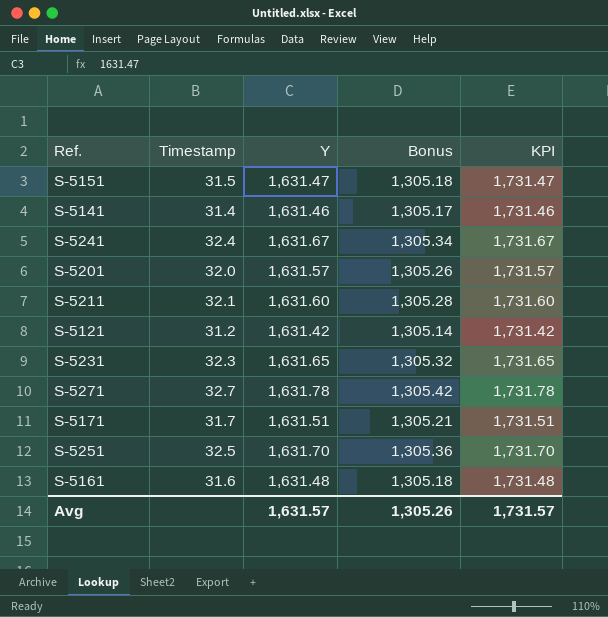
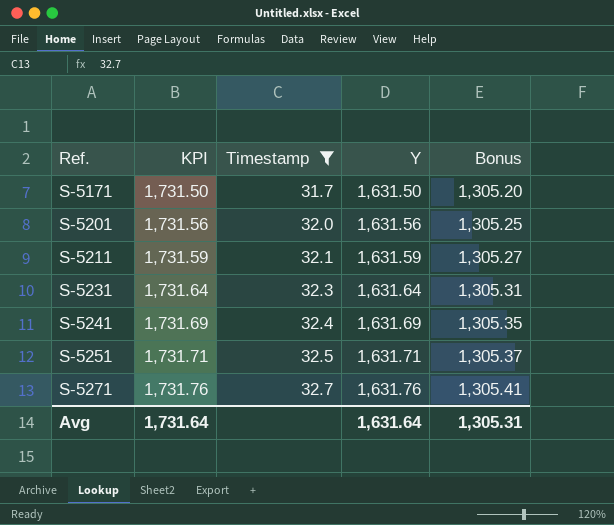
filter: none -> Timestamp >= 31.7
row order: none -> Ref. ascending
column KPI | position: 5 -> 2
S-5171 | KPI: 1,731.51 -> 1,731.50
S-5171 | Y: 1,631.51 -> 1,631.50
S-5171 | Bonus: 1,305.21 -> 1,305.20
S-5201 | KPI: 1,731.57 -> 1,731.56
S-5201 | Y: 1,631.57 -> 1,631.56
S-5201 | Bonus: 1,305.26 -> 1,305.25
S-5211 | KPI: 1,731.60 -> 1,731.59
S-5211 | Y: 1,631.60 -> 1,631.59
S-5211 | Bonus: 1,305.28 -> 1,305.27
S-5231 | KPI: 1,731.65 -> 1,731.64
S-5231 | Y: 1,631.65 -> 1,631.64
S-5231 | Bonus: 1,305.32 -> 1,305.31
S-5241 | KPI: 1,731.67 -> 1,731.69
S-5241 | Y: 1,631.67 -> 1,631.69
S-5241 | Bonus: 1,305.34 -> 1,305.35
S-5251 | KPI: 1,731.70 -> 1,731.71
S-5251 | Y: 1,631.70 -> 1,631.71
S-5251 | Bonus: 1,305.36 -> 1,305.37
S-5271 | KPI: 1,731.78 -> 1,731.76
S-5271 | Y: 1,631.78 -> 1,631.76
S-5271 | Bonus: 1,305.42 -> 1,305.41
Avg | KPI: 1,731.57 -> 1,731.64
Avg | Y: 1,631.57 -> 1,631.64
Avg | Bonus: 1,305.26 -> 1,305.31

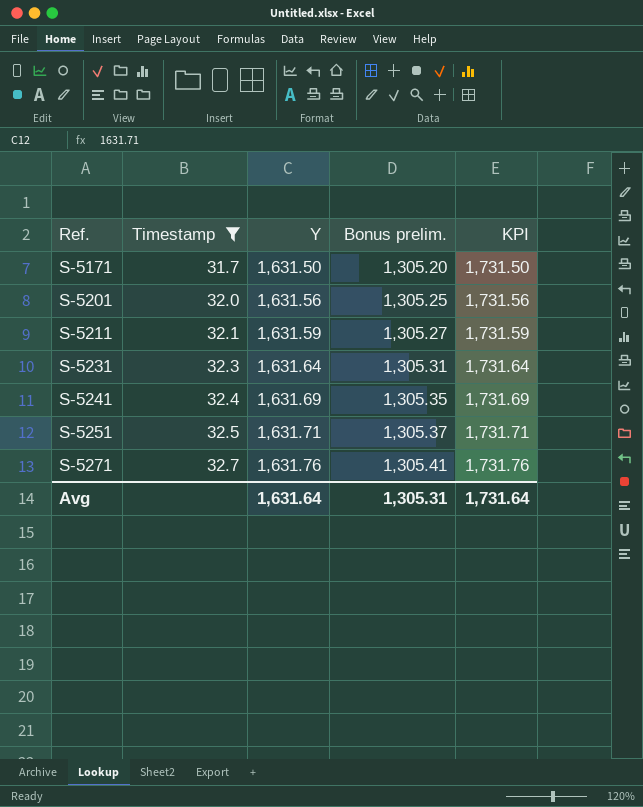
column name: Bonus -> Bonus prelim.
column KPI | position: 2 -> 5

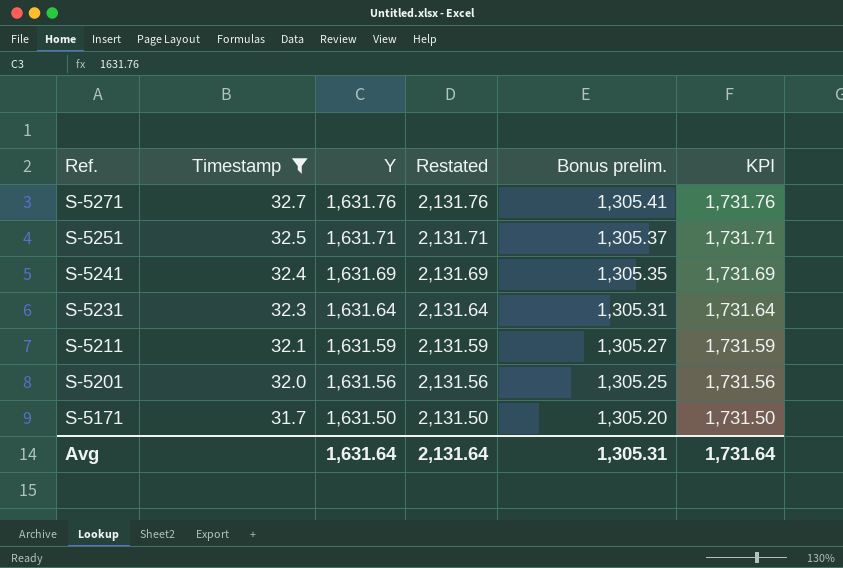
row order: Ref. ascending -> Ref. descending
column Restated | formula: none -> [Y] + 500

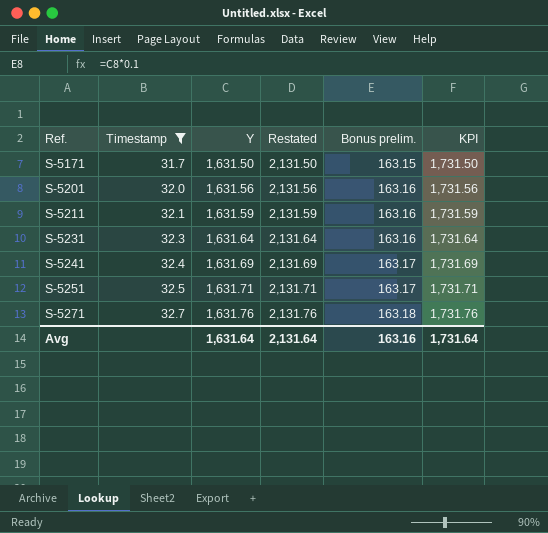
row order: Ref. descending -> Ref. ascending
column Bonus prelim. | formula: [Y] * 0.8 -> [Y] * 0.1
Avg | Bonus prelim.: 1,305.31 -> 163.16

